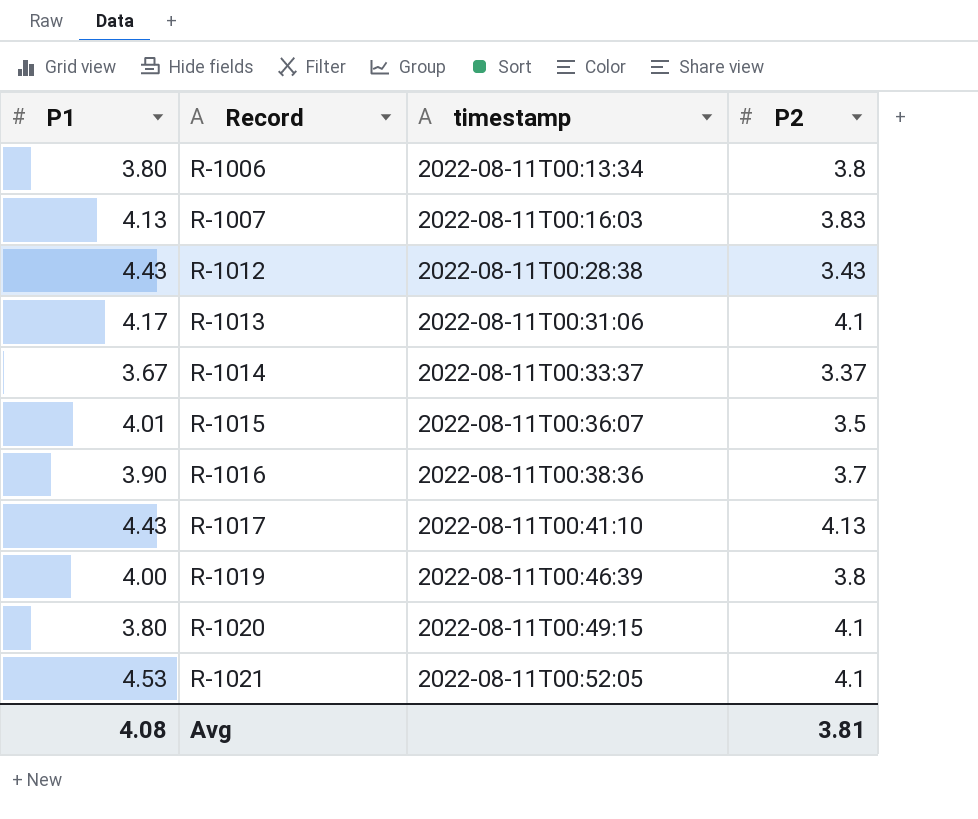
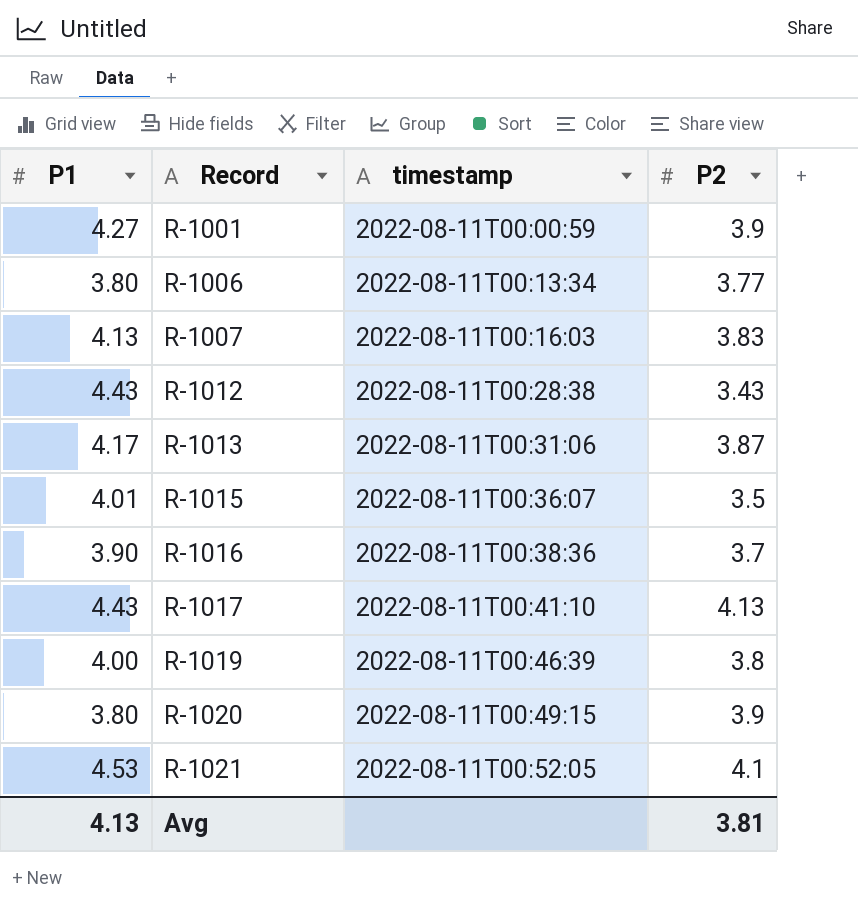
row R-1014: 3.67 | 2022-08-11T00:33:37 | 3.37 -> none
row R-1001: none -> 4.27 | 2022-08-11T00:00:59 | 3.9
R-1006 | P2: 3.8 -> 3.77
R-1013 | P2: 4.1 -> 3.87
R-1020 | P2: 4.1 -> 3.9
Avg | P1: 4.08 -> 4.13

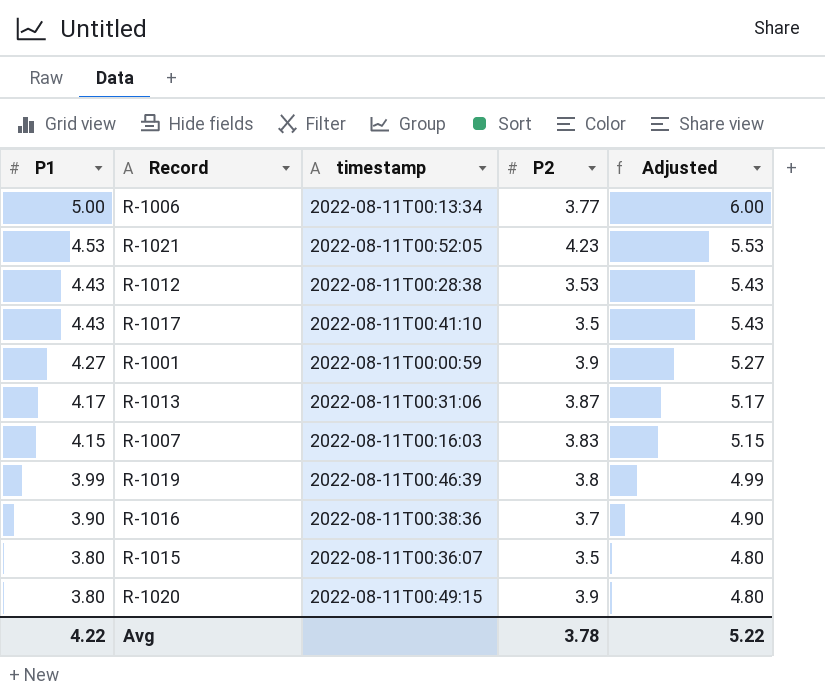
row order: Record ascending -> P1 descending
column Adjusted | formula: none -> [P1] + 1
R-1006 | P1: 3.80 -> 5.00
R-1021 | P2: 4.1 -> 4.23
R-1012 | P2: 3.43 -> 3.53
R-1017 | P2: 4.13 -> 3.5
R-1007 | P1: 4.13 -> 4.15
R-1019 | P1: 4.00 -> 3.99
R-1015 | P1: 4.01 -> 3.80
Avg | P1: 4.13 -> 4.22
Avg | P2: 3.81 -> 3.78

